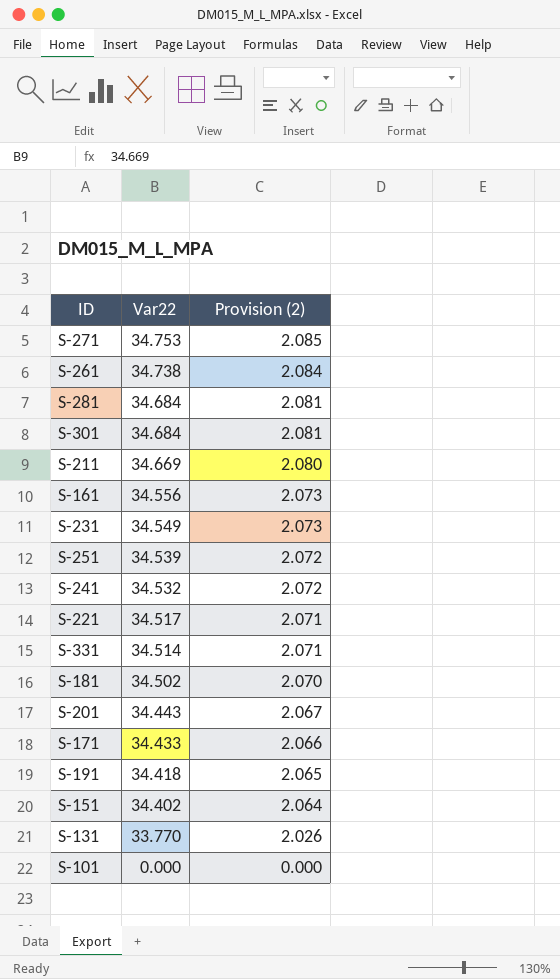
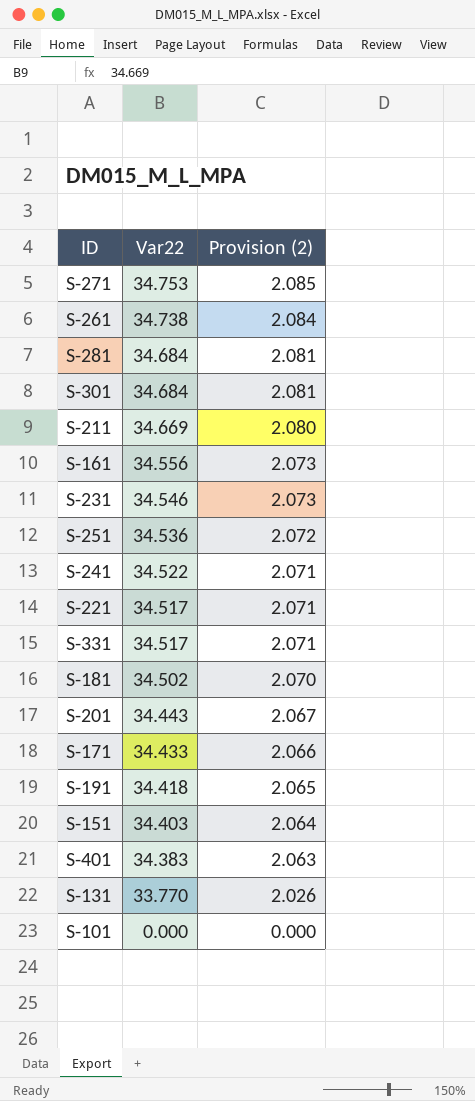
S-231 | Var22: 34.549 -> 34.546
S-251 | Var22: 34.539 -> 34.536
S-241 | Var22: 34.532 -> 34.522
S-241 | Provision (2): 2.072 -> 2.071
S-331 | Var22: 34.514 -> 34.517
S-151 | Var22: 34.402 -> 34.403
row S-401: none -> 34.383 | 2.063

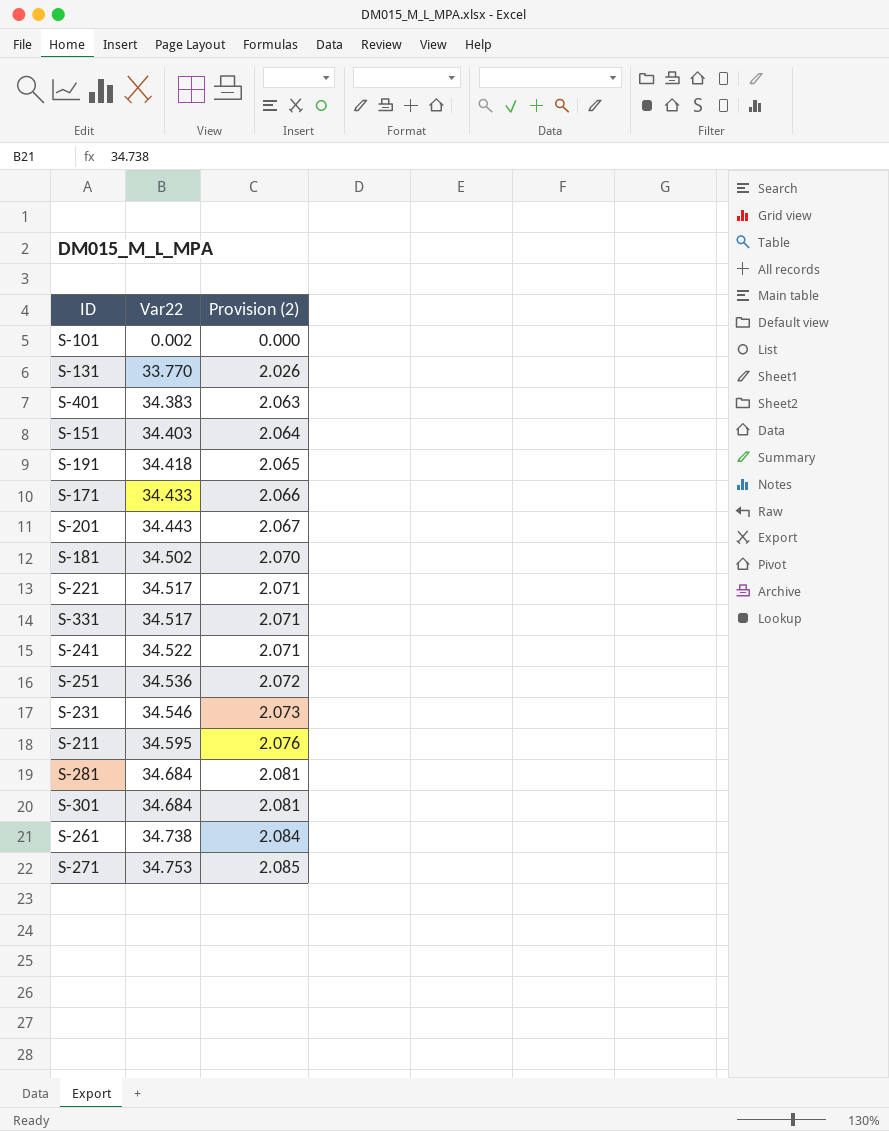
row order: Var22 descending -> Var22 ascending
row S-161: 34.556 | 2.073 -> none
S-101 | Var22: 0.000 -> 0.002
S-211 | Var22: 34.669 -> 34.595
S-211 | Provision (2): 2.080 -> 2.076

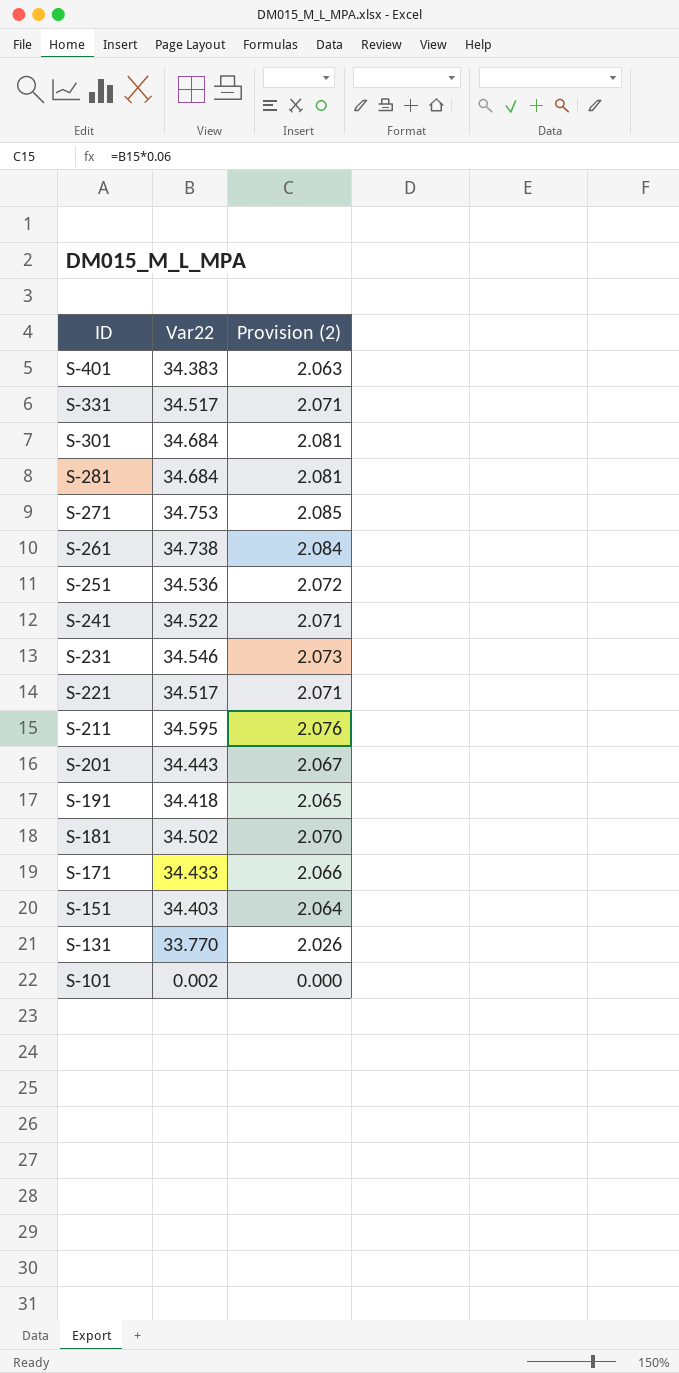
row order: Var22 ascending -> ID descending

